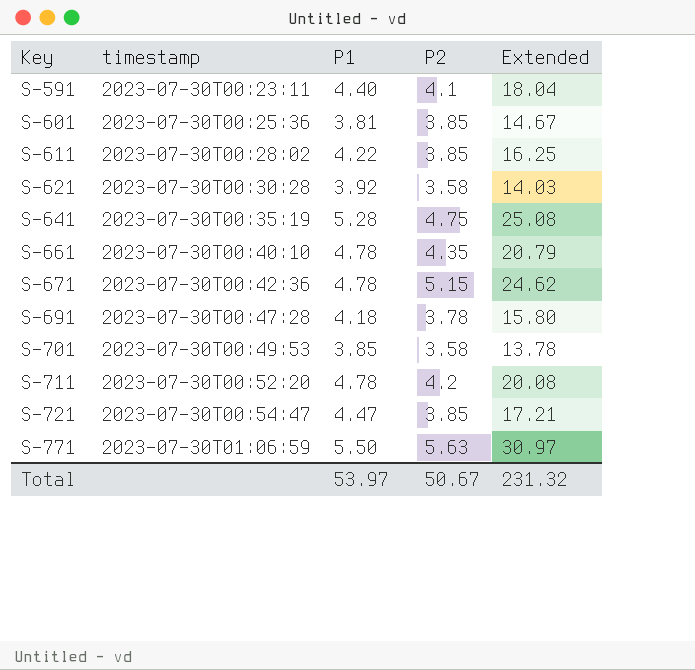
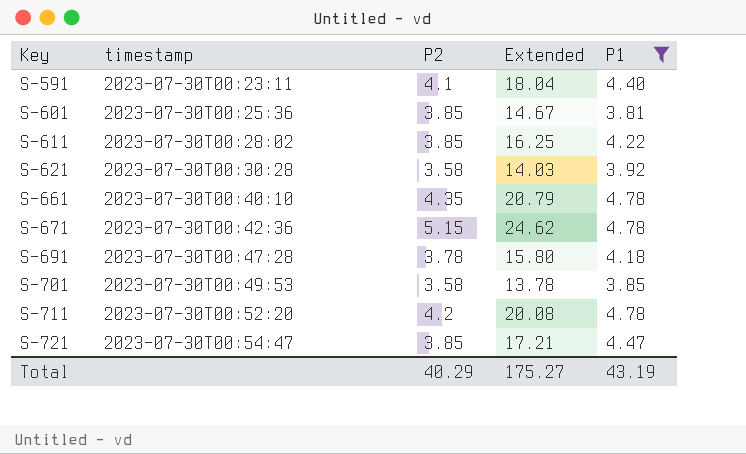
filter: none -> P1 <= 4.78
column P1 | position: 3 -> 5
Total | P2: 50.67 -> 40.29
Total | Extended: 231.32 -> 175.27
Total | P1: 53.97 -> 43.19

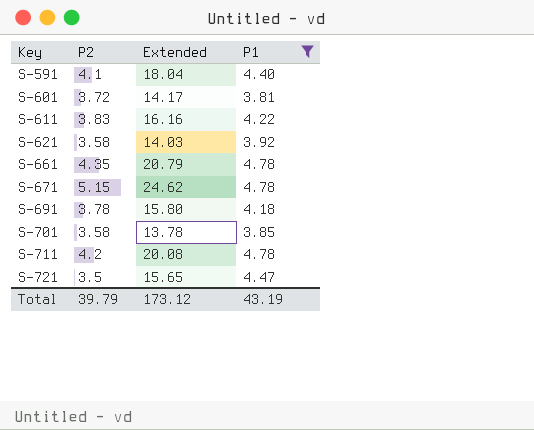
column timestamp | position: 2 -> none
S-601 | P2: 3.85 -> 3.72
S-601 | Extended: 14.67 -> 14.17
S-611 | P2: 3.85 -> 3.83
S-611 | Extended: 16.25 -> 16.16
S-721 | P2: 3.85 -> 3.5
S-721 | Extended: 17.21 -> 15.65
Total | P2: 40.29 -> 39.79
Total | Extended: 175.27 -> 173.12

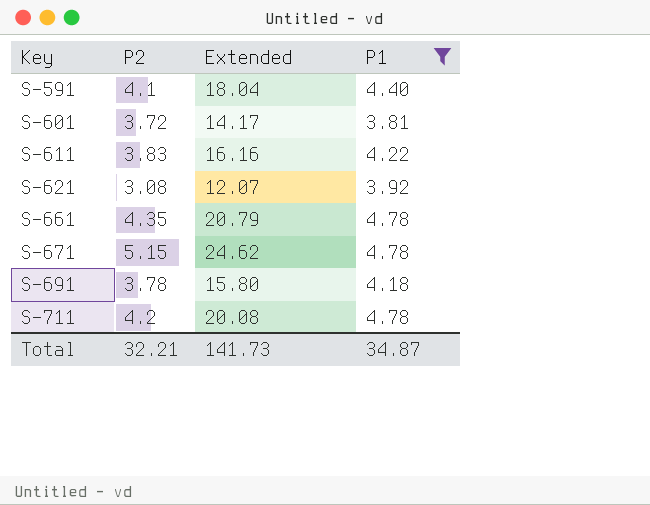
row S-701: 3.58 | 13.78 | 3.85 -> none
row S-721: 3.5 | 15.65 | 4.47 -> none
S-621 | P2: 3.58 -> 3.08
S-621 | Extended: 14.03 -> 12.07
Total | P2: 39.79 -> 32.21
Total | Extended: 173.12 -> 141.73
Total | P1: 43.19 -> 34.87

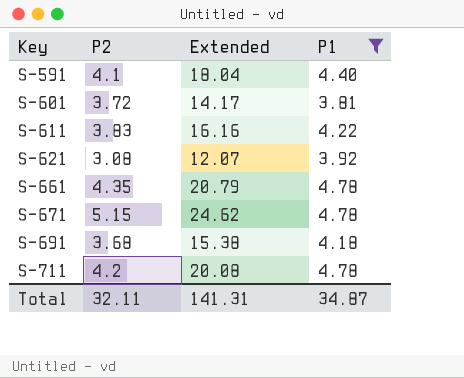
S-691 | P2: 3.78 -> 3.68
S-691 | Extended: 15.80 -> 15.38
Total | P2: 32.21 -> 32.11
Total | Extended: 141.73 -> 141.31

